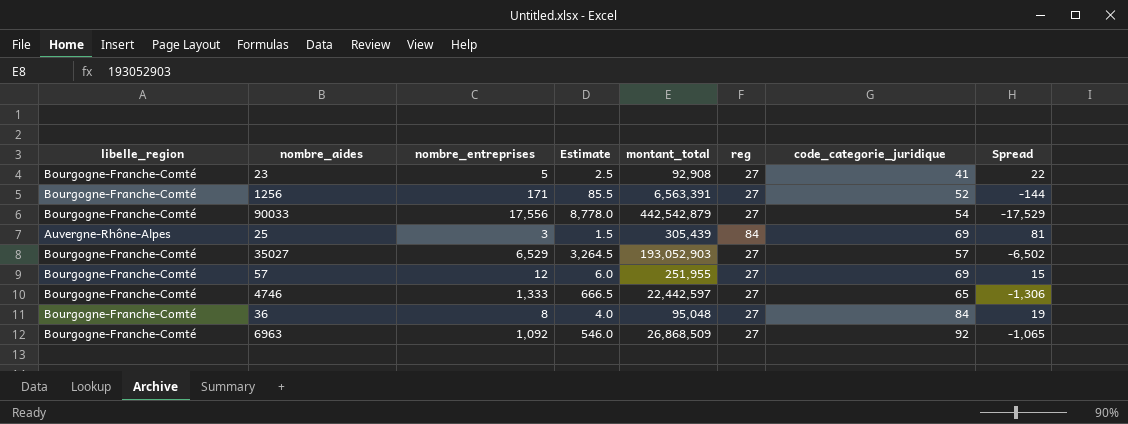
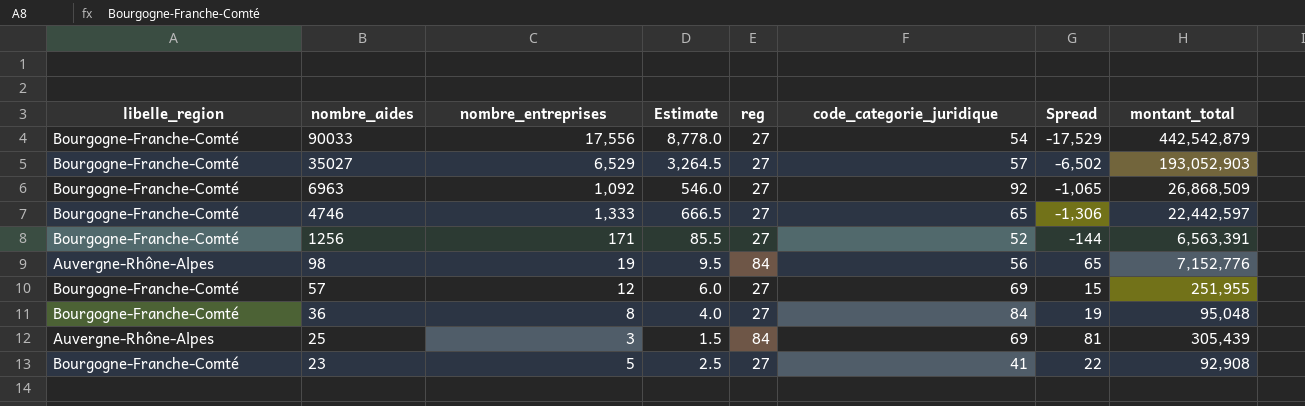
row order: none -> nombre_aides descending
column montant_total | position: 5 -> 8
row 98: none -> Auvergne-Rhône-Alpes | 19 | 9.5 | 84 | 56 | 65 | 7,152,776

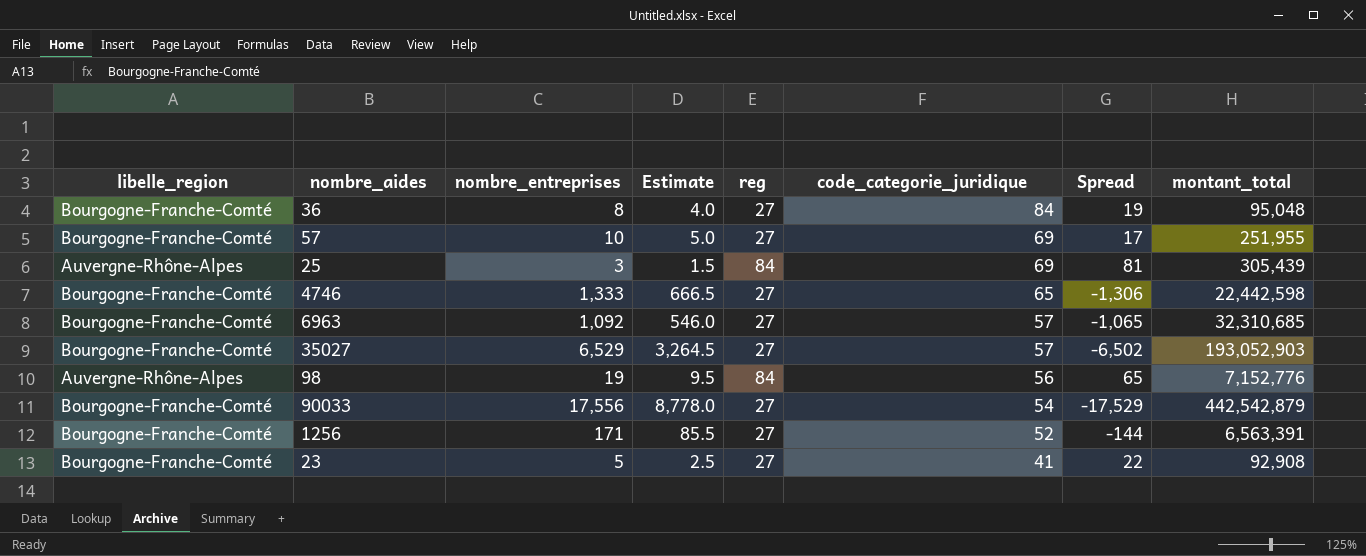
row order: nombre_aides descending -> code_categorie_juridique descending
57 | nombre_entreprises: 12 -> 10
57 | Estimate: 6.0 -> 5.0
57 | Spread: 15 -> 17
4746 | montant_total: 22,442,597 -> 22,442,598
6963 | code_categorie_juridique: 92 -> 57
6963 | montant_total: 26,868,509 -> 32,310,685

